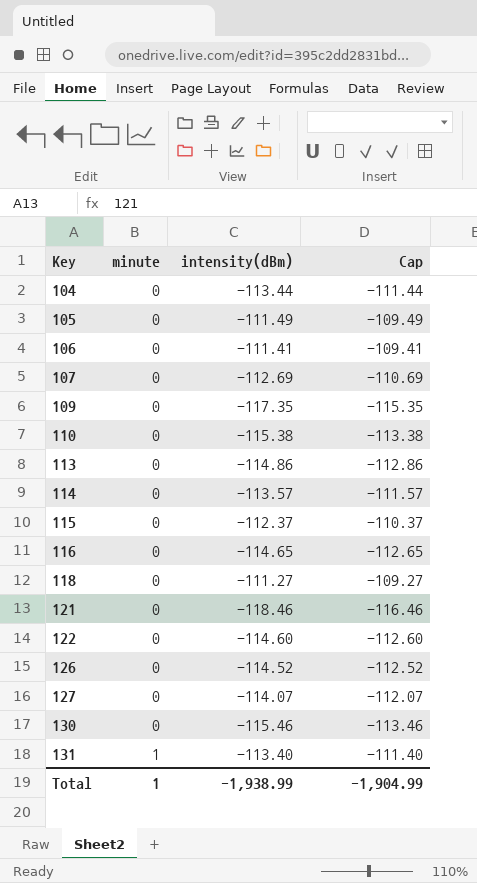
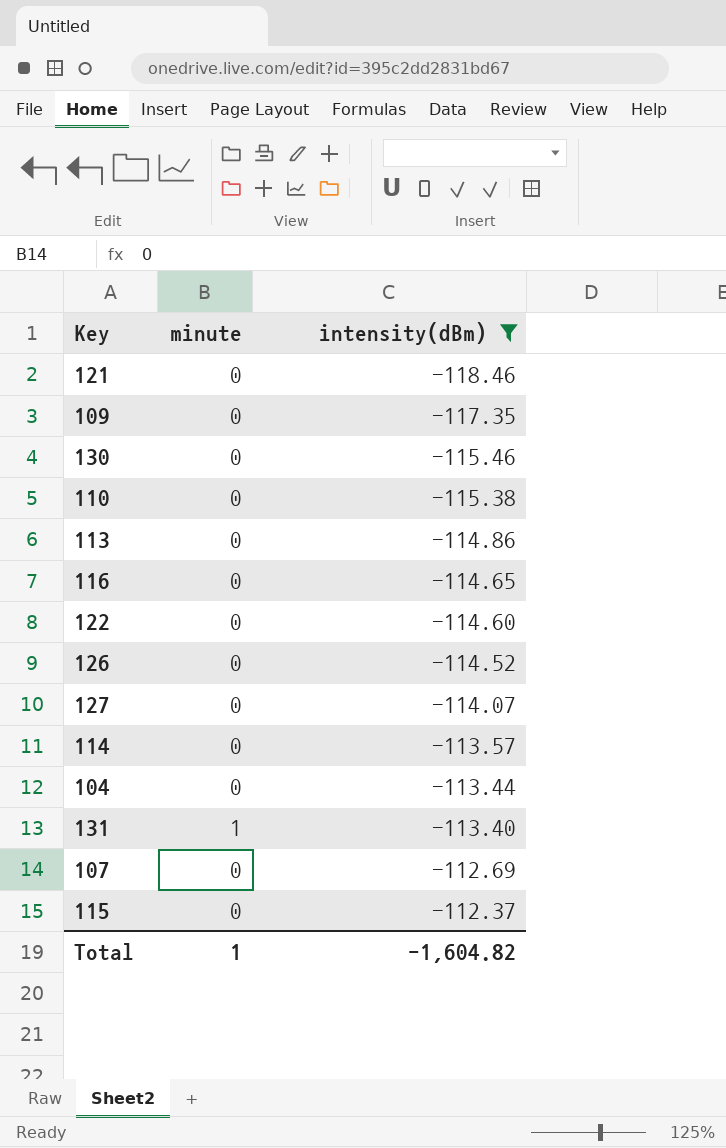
filter: none -> intensity(dBm) <= -112.37
row order: Key ascending -> intensity(dBm) ascending
column Cap | formula: [intensity(dBm)] + 2 -> none
Total | intensity(dBm): -1,938.99 -> -1,604.82

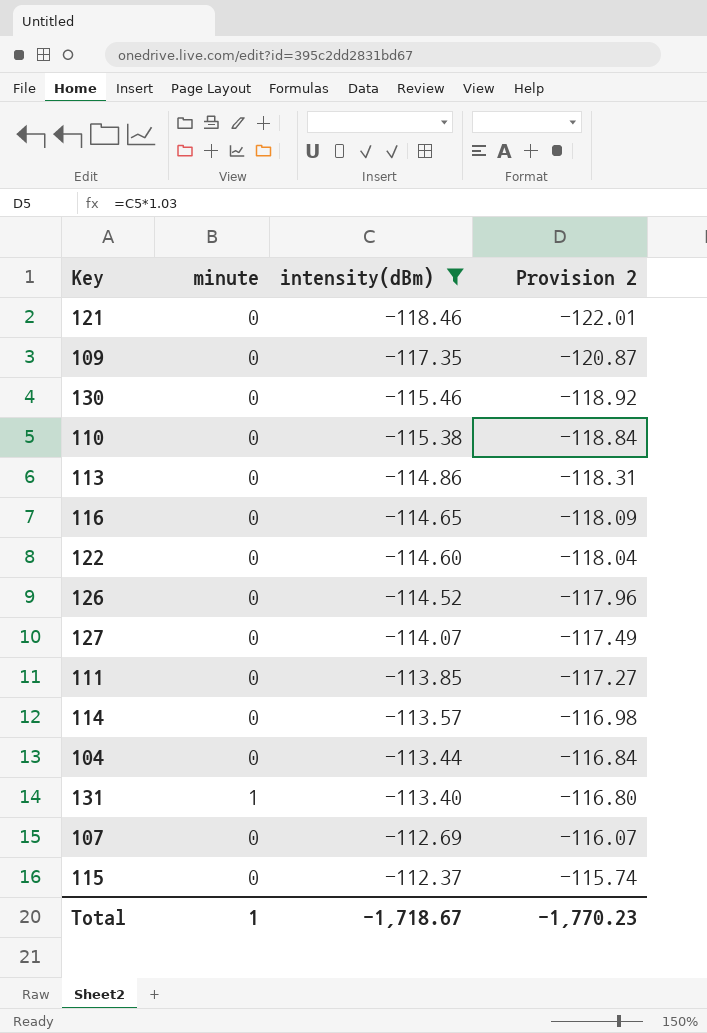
column Provision 2 | formula: none -> [intensity(dBm)] * 1.03
row 111: none -> 0 | -113.85 | -117.27
Total | intensity(dBm): -1,604.82 -> -1,718.67

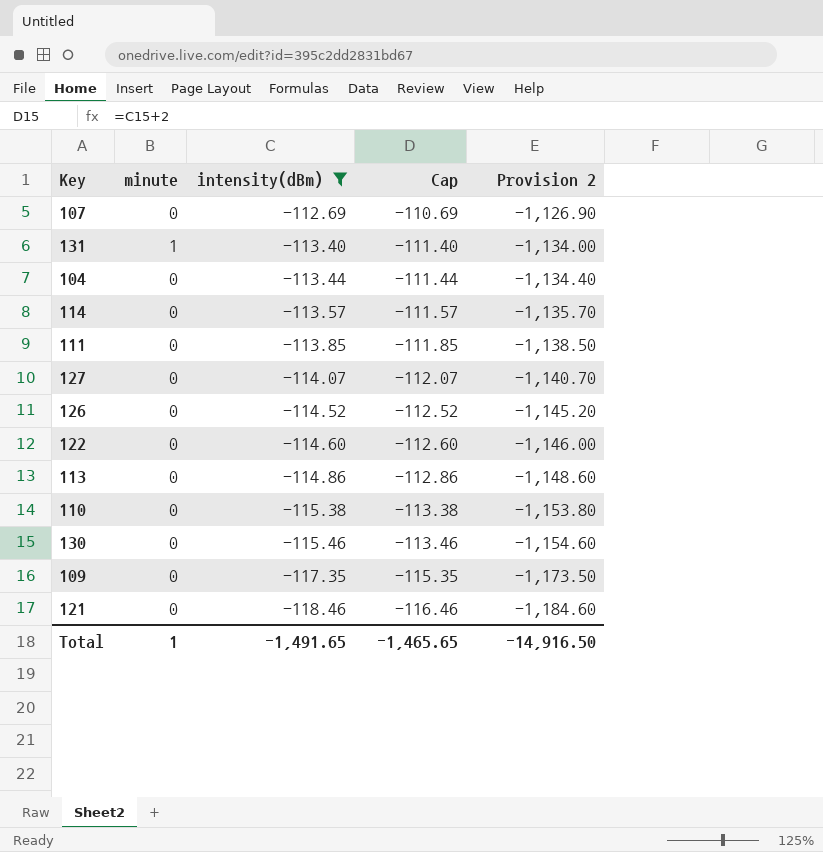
row order: intensity(dBm) ascending -> intensity(dBm) descending
column Cap | formula: none -> [intensity(dBm)] + 2
column Provision 2 | formula: [intensity(dBm)] * 1.03 -> [intensity(dBm)] * 10
row 116: 0 | -114.65 | -118.09 -> none
row 115: 0 | -112.37 | -115.74 -> none
Total | intensity(dBm): -1,718.67 -> -1,491.65
Total | Provision 2: -1,770.23 -> -14,916.50

